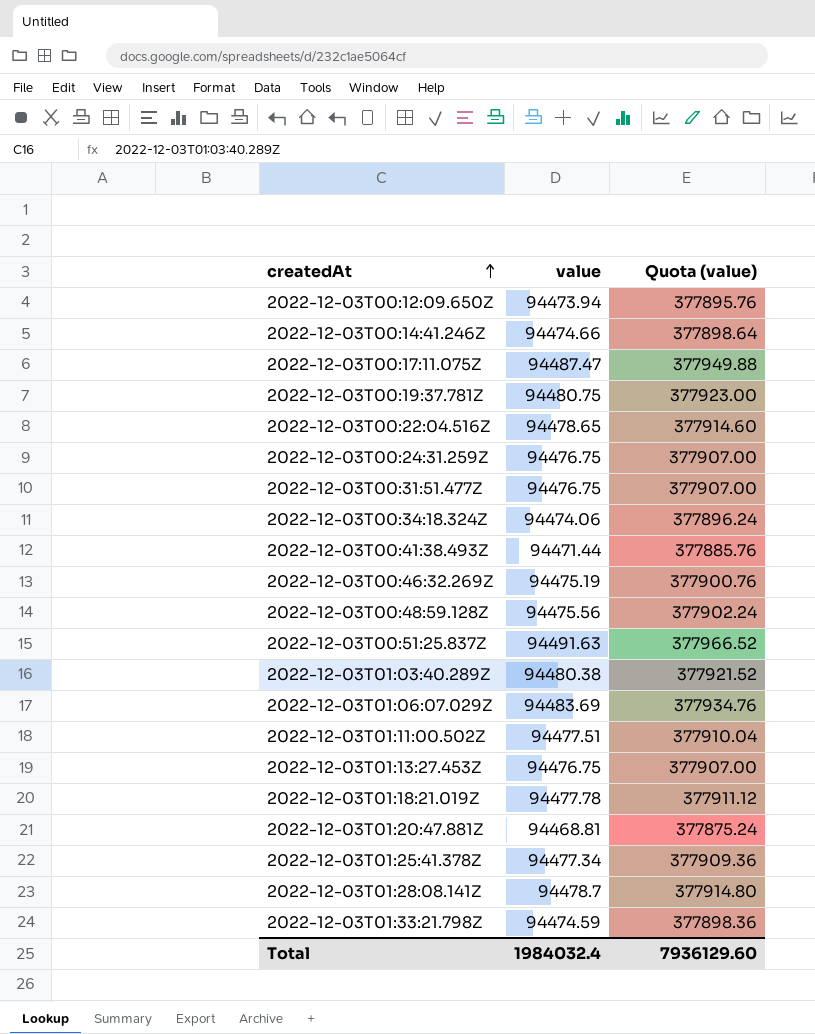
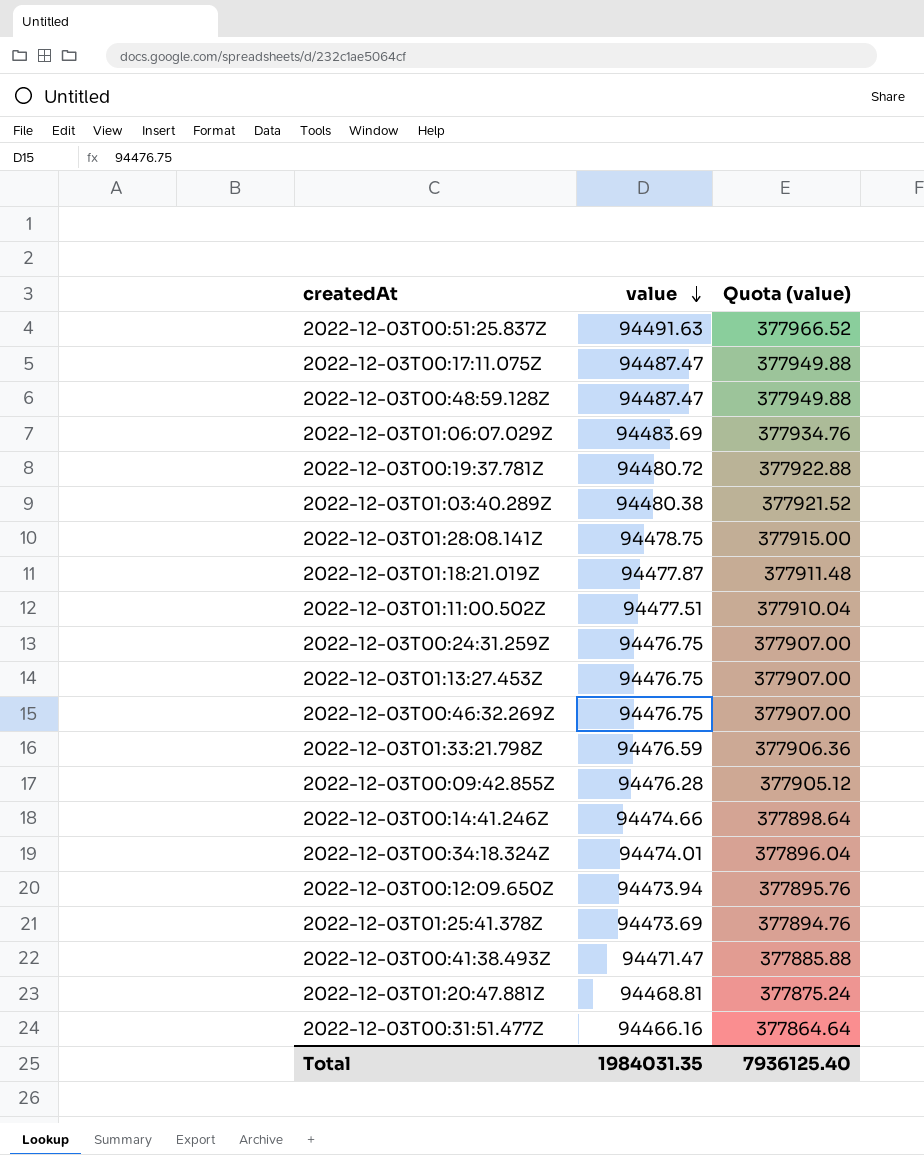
row order: createdAt ascending -> value descending
row 2022-12-03T00:22:04.516Z: 94478.65 | 377914.60 -> none
2022-12-03T00:48:59.128Z | value: 94475.56 -> 94487.47
2022-12-03T00:48:59.128Z | Quota (value): 377902.24 -> 377949.88
2022-12-03T00:19:37.781Z | value: 94480.75 -> 94480.72
2022-12-03T00:19:37.781Z | Quota (value): 377923.00 -> 377922.88
2022-12-03T01:28:08.141Z | value: 94478.7 -> 94478.75
2022-12-03T01:28:08.141Z | Quota (value): 377914.80 -> 377915.00
2022-12-03T01:18:21.019Z | value: 94477.78 -> 94477.87
2022-12-03T01:18:21.019Z | Quota (value): 377911.12 -> 377911.48
2022-12-03T00:46:32.269Z | value: 94475.19 -> 94476.75
2022-12-03T00:46:32.269Z | Quota (value): 377900.76 -> 377907.00
2022-12-03T01:33:21.798Z | value: 94474.59 -> 94476.59
2022-12-03T01:33:21.798Z | Quota (value): 377898.36 -> 377906.36
row 2022-12-03T00:09:42.855Z: none -> 94476.28 | 377905.12
2022-12-03T00:34:18.324Z | value: 94474.06 -> 94474.01
2022-12-03T00:34:18.324Z | Quota (value): 377896.24 -> 377896.04
2022-12-03T01:25:41.378Z | value: 94477.34 -> 94473.69
2022-12-03T01:25:41.378Z | Quota (value): 377909.36 -> 377894.76
2022-12-03T00:41:38.493Z | value: 94471.44 -> 94471.47
2022-12-03T00:41:38.493Z | Quota (value): 377885.76 -> 377885.88
2022-12-03T00:31:51.477Z | value: 94476.75 -> 94466.16
2022-12-03T00:31:51.477Z | Quota (value): 377907.00 -> 377864.64
Total | value: 1984032.4 -> 1984031.35
Total | Quota (value): 7936129.60 -> 7936125.40

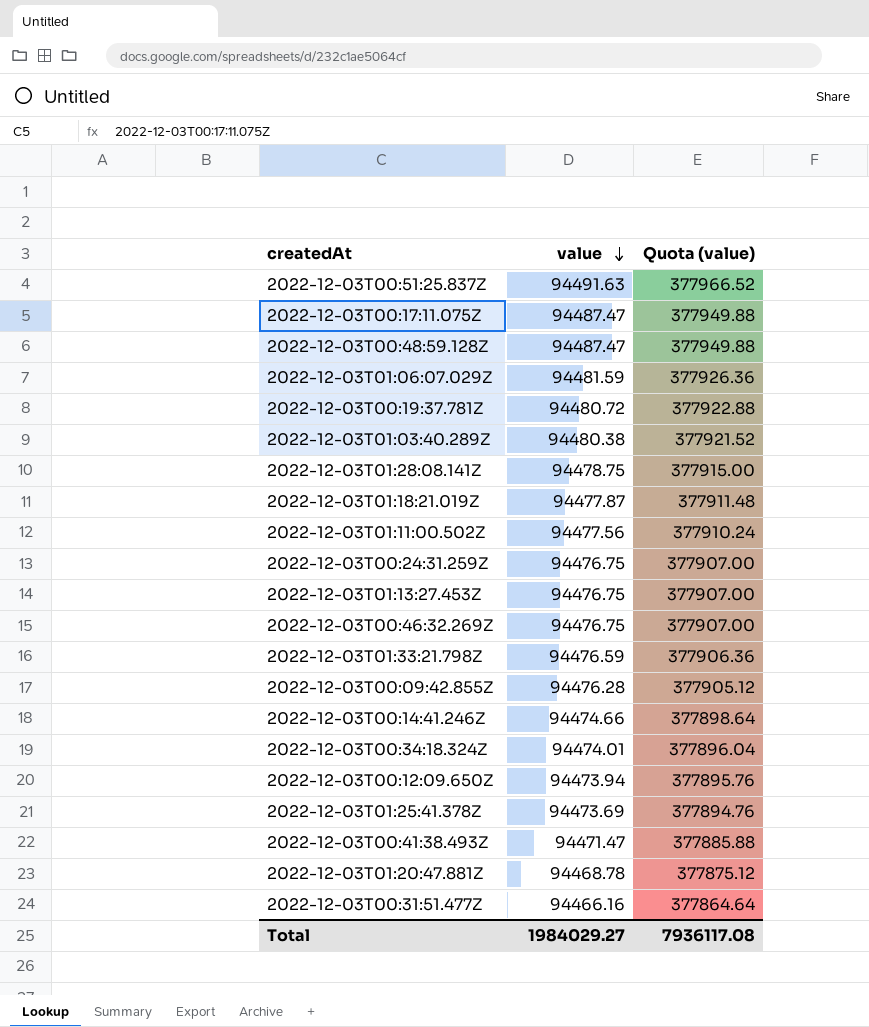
2022-12-03T01:06:07.029Z | value: 94483.69 -> 94481.59
2022-12-03T01:06:07.029Z | Quota (value): 377934.76 -> 377926.36
2022-12-03T01:11:00.502Z | value: 94477.51 -> 94477.56
2022-12-03T01:11:00.502Z | Quota (value): 377910.04 -> 377910.24
2022-12-03T01:20:47.881Z | value: 94468.81 -> 94468.78
2022-12-03T01:20:47.881Z | Quota (value): 377875.24 -> 377875.12
Total | value: 1984031.35 -> 1984029.27
Total | Quota (value): 7936125.40 -> 7936117.08

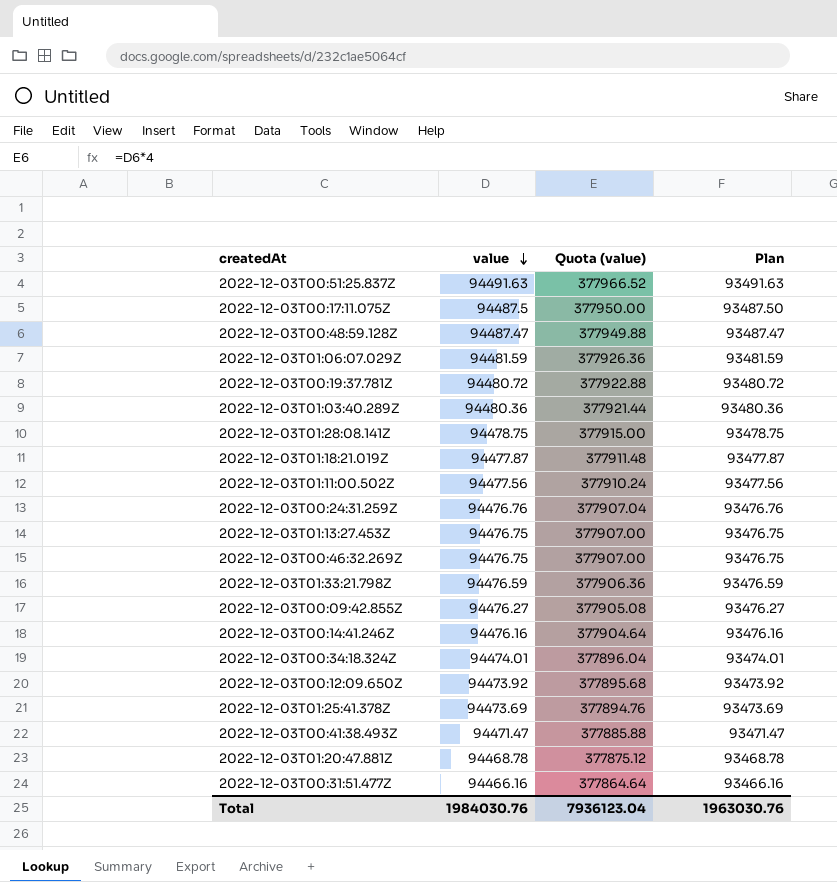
column Plan | formula: none -> [value] - 1000
2022-12-03T00:17:11.075Z | value: 94487.47 -> 94487.5
2022-12-03T00:17:11.075Z | Quota (value): 377949.88 -> 377950.00
2022-12-03T01:03:40.289Z | value: 94480.38 -> 94480.36
2022-12-03T01:03:40.289Z | Quota (value): 377921.52 -> 377921.44
2022-12-03T00:24:31.259Z | value: 94476.75 -> 94476.76
2022-12-03T00:24:31.259Z | Quota (value): 377907.00 -> 377907.04
2022-12-03T00:09:42.855Z | value: 94476.28 -> 94476.27
2022-12-03T00:09:42.855Z | Quota (value): 377905.12 -> 377905.08
2022-12-03T00:14:41.246Z | value: 94474.66 -> 94476.16
2022-12-03T00:14:41.246Z | Quota (value): 377898.64 -> 377904.64
2022-12-03T00:12:09.650Z | value: 94473.94 -> 94473.92
2022-12-03T00:12:09.650Z | Quota (value): 377895.76 -> 377895.68
Total | value: 1984029.27 -> 1984030.76
Total | Quota (value): 7936117.08 -> 7936123.04

